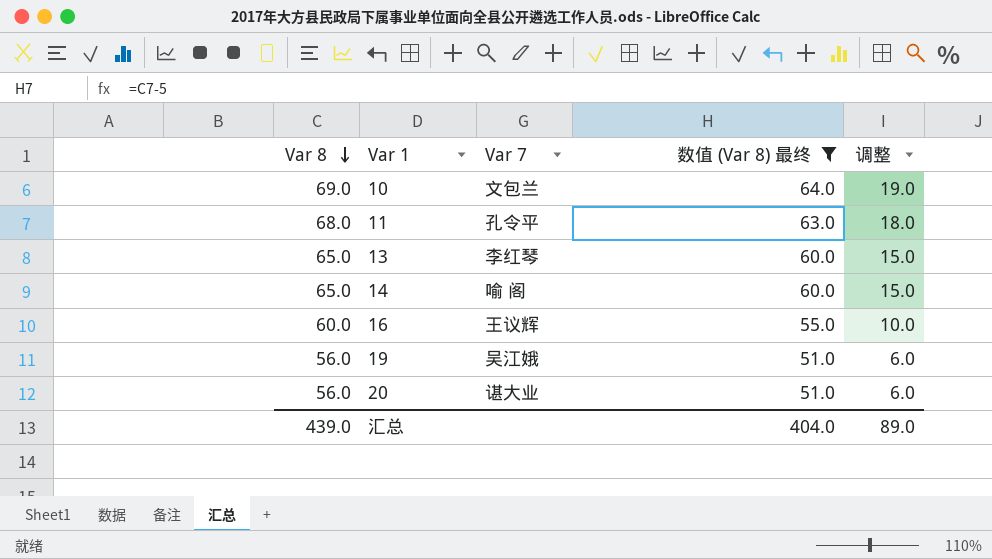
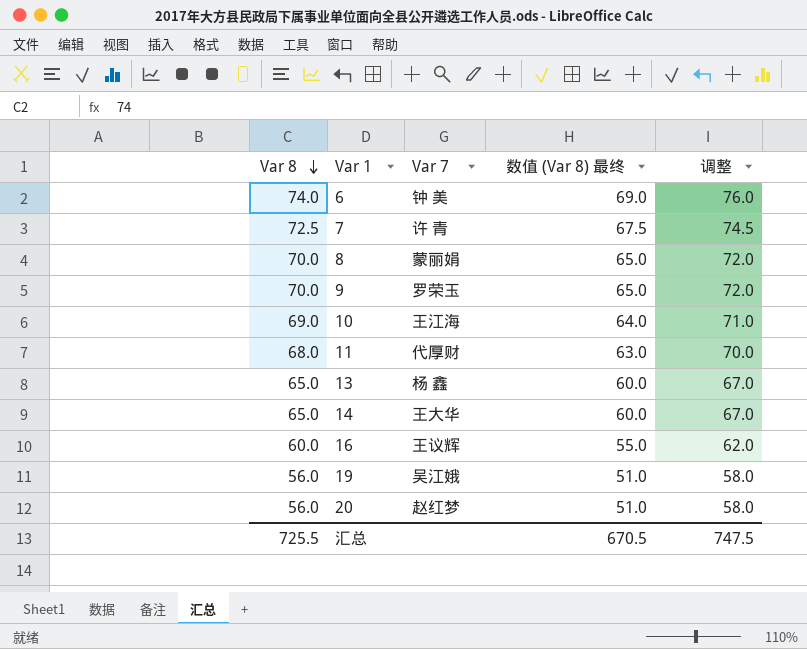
filter: 数值 (Var 8) 最终 <= 64.0 -> none
column 调整 | formula: [Var 8] - 50 -> [Var 8] + 2
10 | Var 7: 文包兰 -> 王江海
11 | Var 7: 孔令平 -> 代厚财
13 | Var 7: 李红琴 -> 杨 鑫
14 | Var 7: 喻 阁 -> 王大华
20 | Var 7: 谌大业 -> 赵红梦
汇总 | Var 8: 439.0 -> 725.5
汇总 | 数值 (Var 8) 最终: 404.0 -> 670.5
汇总 | 调整: 89.0 -> 747.5

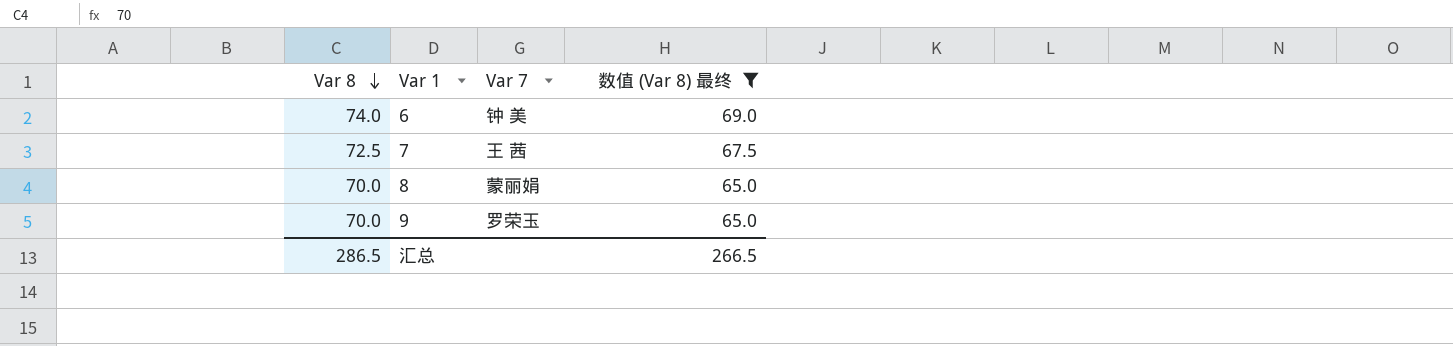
filter: none -> 数值 (Var 8) 最终 >= 65.0
column 调整 | formula: [Var 8] + 2 -> none
7 | Var 7: 许 青 -> 王 茜
汇总 | Var 8: 725.5 -> 286.5
汇总 | 数值 (Var 8) 最终: 670.5 -> 266.5

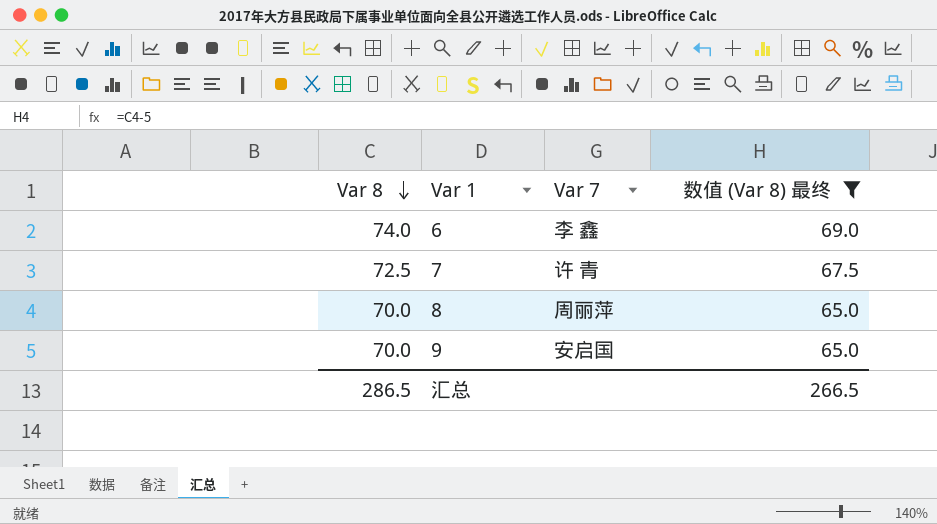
6 | Var 7: 钟 美 -> 李 鑫
7 | Var 7: 王 茜 -> 许 青
8 | Var 7: 蒙丽娟 -> 周丽萍
9 | Var 7: 罗荣玉 -> 安启国

